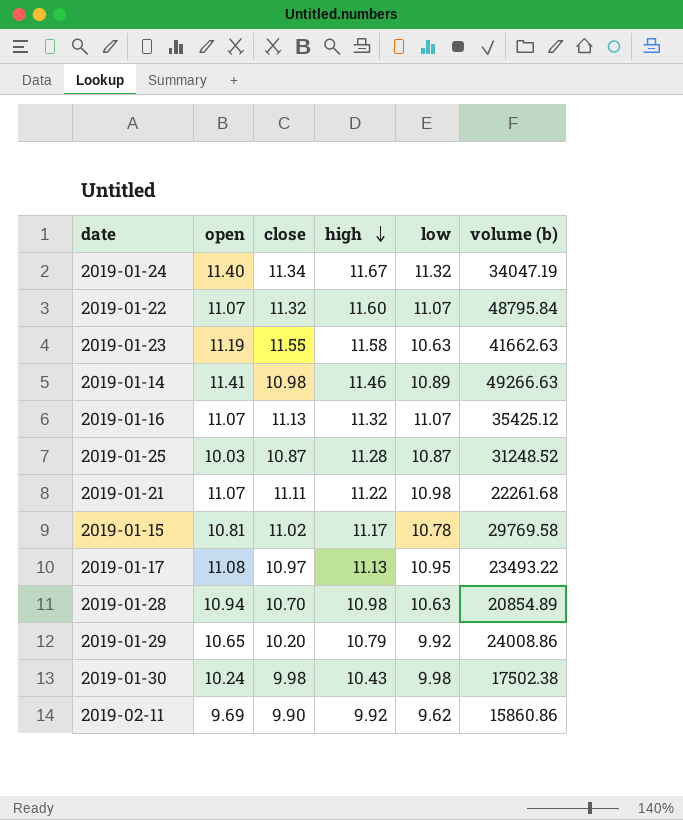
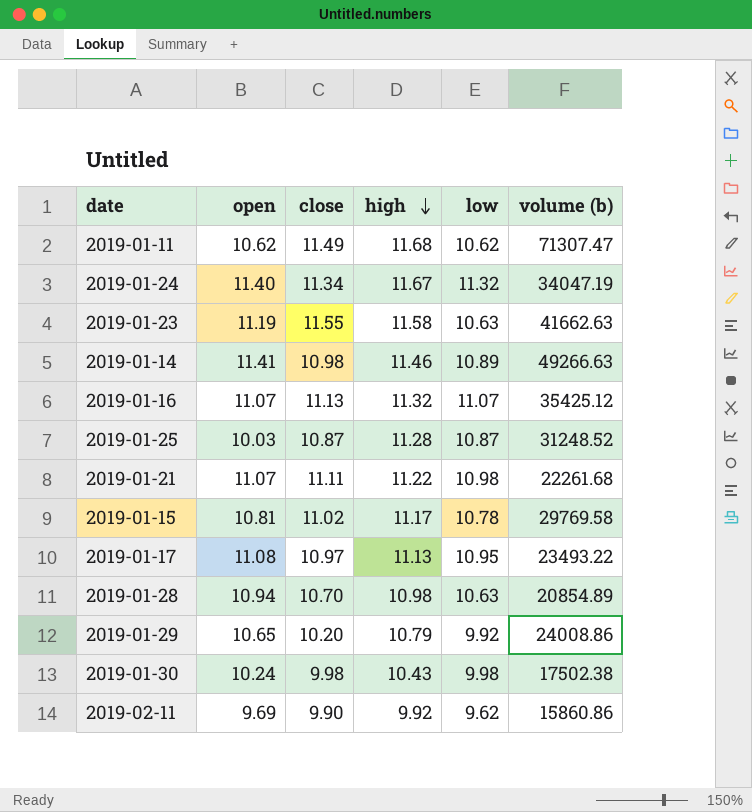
row 2019-01-22: 11.07 | 11.32 | 11.60 | 11.07 | 48795.84 -> none
row 2019-01-11: none -> 10.62 | 11.49 | 11.68 | 10.62 | 71307.47

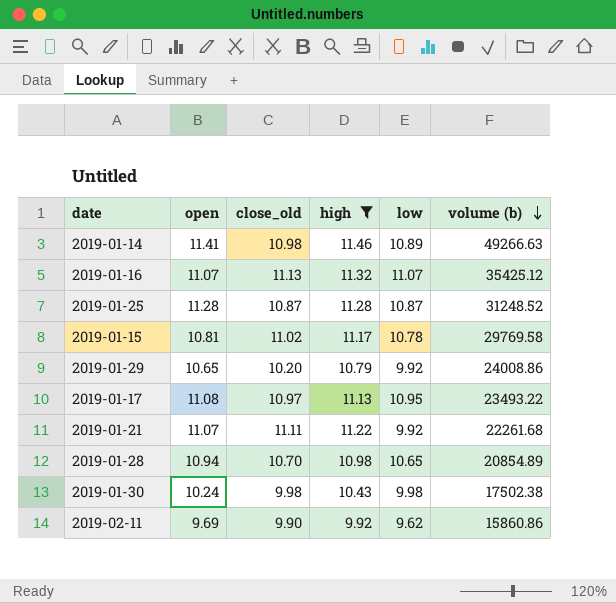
filter: none -> high <= 11.46
row order: high descending -> volume (b) descending
column name: close -> close_old
2019-01-25 | open: 10.03 -> 11.28
2019-01-21 | low: 10.98 -> 9.92
2019-01-28 | low: 10.63 -> 10.65

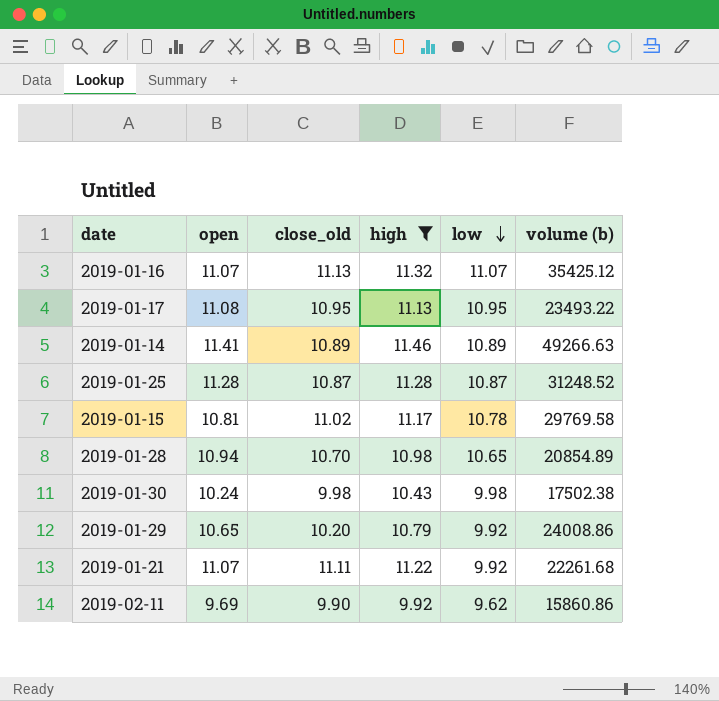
row order: volume (b) descending -> low descending
2019-01-17 | close_old: 10.97 -> 10.95
2019-01-14 | close_old: 10.98 -> 10.89

